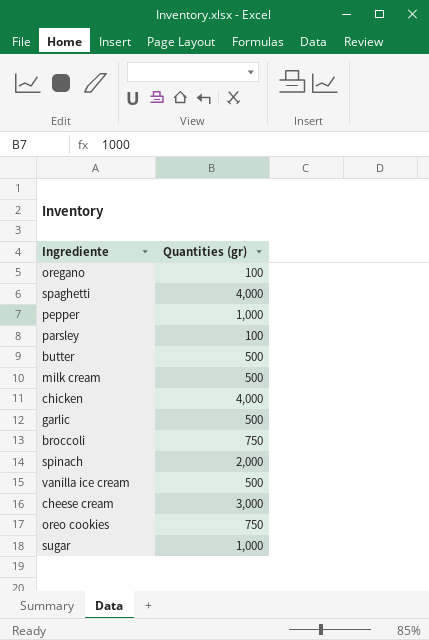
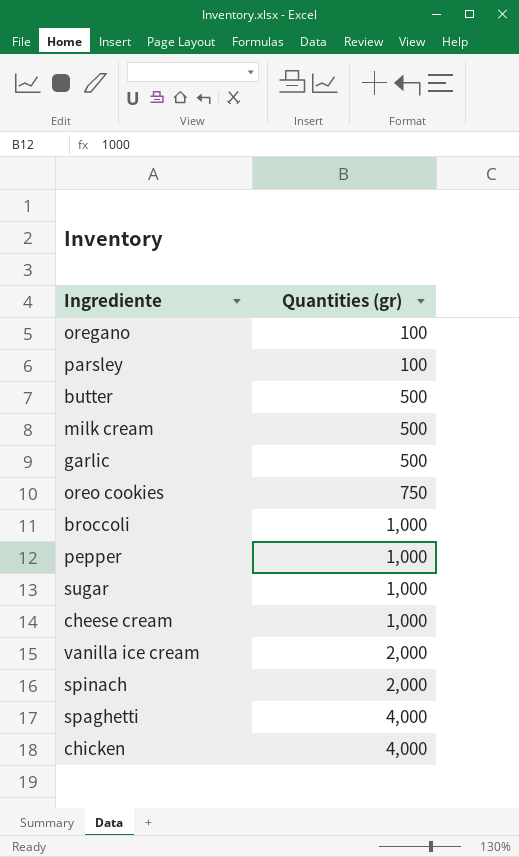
row order: none -> Quantities (gr) ascending
broccoli | Quantities (gr): 750 -> 1,000
cheese cream | Quantities (gr): 3,000 -> 1,000
vanilla ice cream | Quantities (gr): 500 -> 2,000

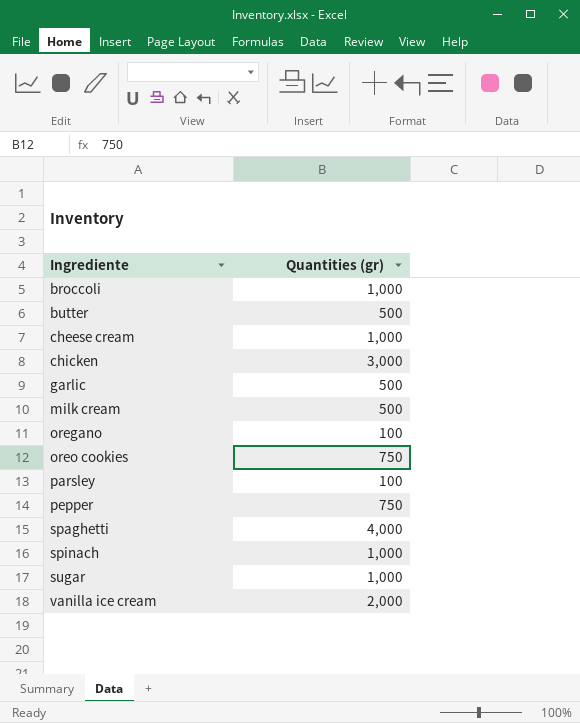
row order: Quantities (gr) ascending -> Ingrediente ascending
chicken | Quantities (gr): 4,000 -> 3,000
pepper | Quantities (gr): 1,000 -> 750
spinach | Quantities (gr): 2,000 -> 1,000

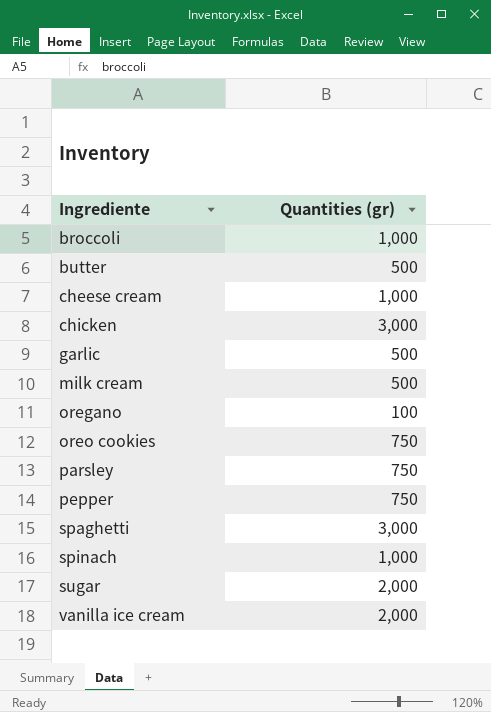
parsley | Quantities (gr): 100 -> 750
spaghetti | Quantities (gr): 4,000 -> 3,000
sugar | Quantities (gr): 1,000 -> 2,000

